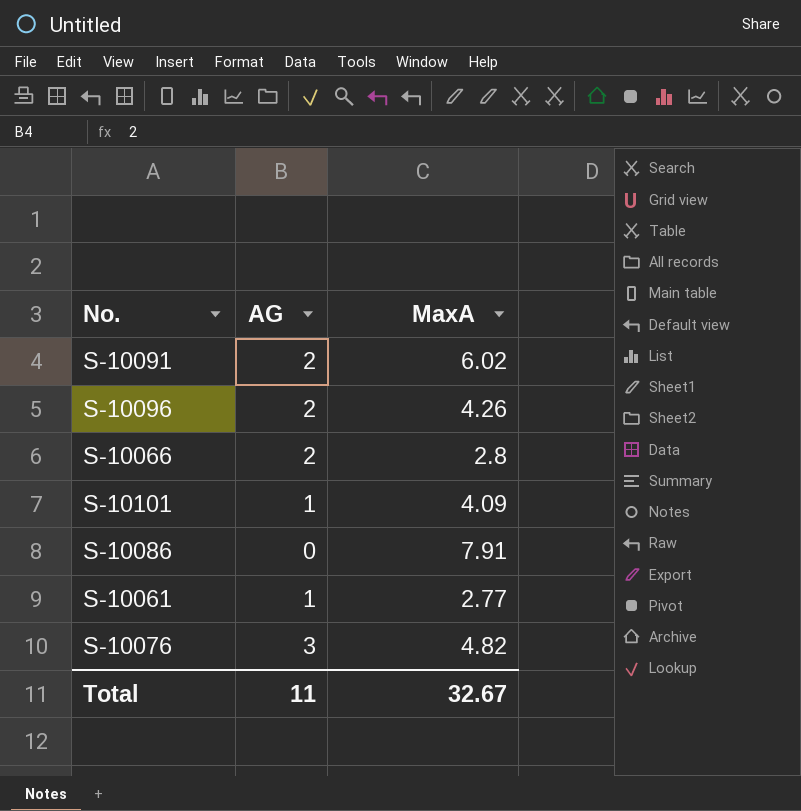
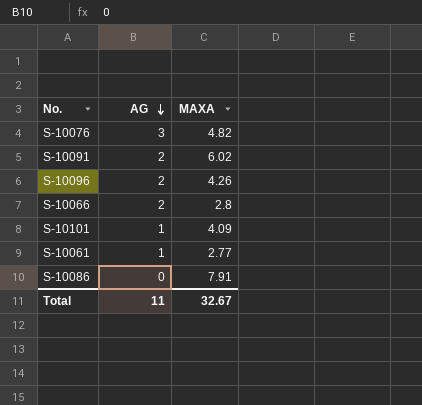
row order: none -> AG descending
column name: MaxA -> MAXA

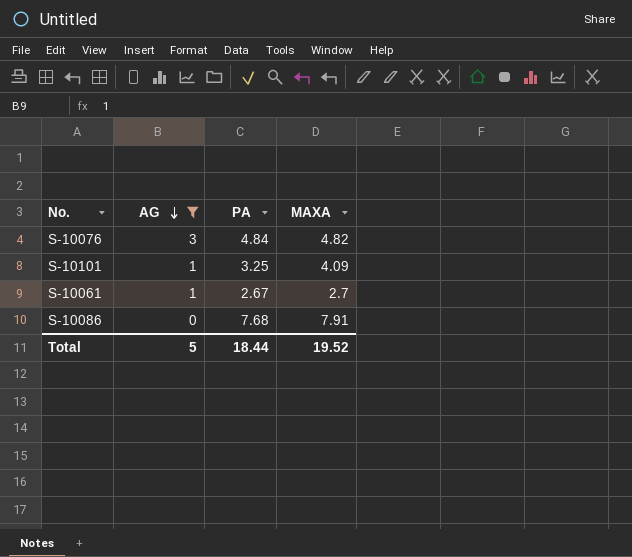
filter: none -> AG != 2
column PA | position: none -> 3
S-10061 | MAXA: 2.77 -> 2.7
Total | AG: 11 -> 5
Total | MAXA: 32.67 -> 19.52

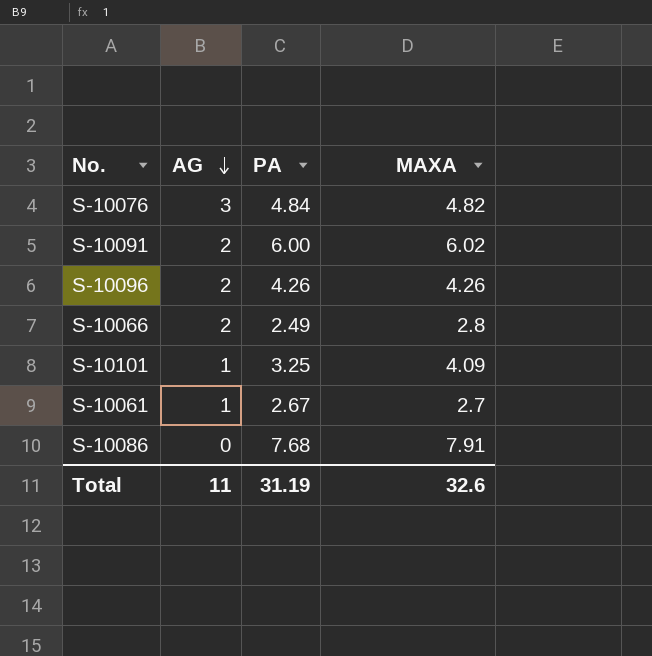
filter: AG != 2 -> none
Total | AG: 5 -> 11
Total | PA: 18.44 -> 31.19
Total | MAXA: 19.52 -> 32.6

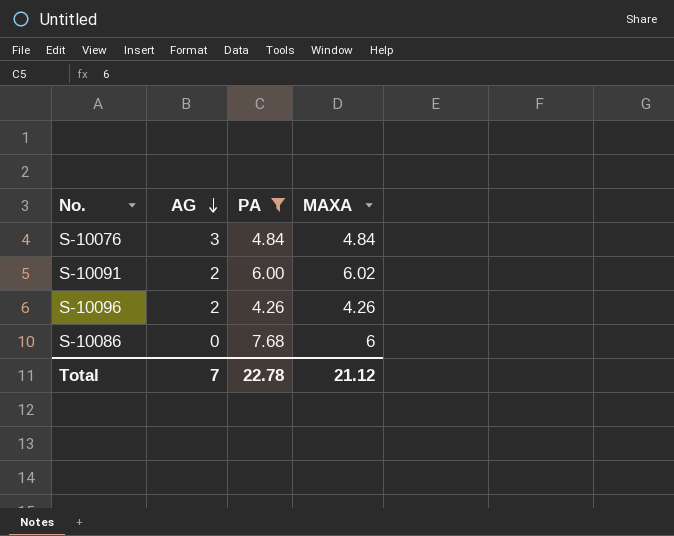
filter: none -> PA >= 4.26
S-10076 | MAXA: 4.82 -> 4.84
S-10086 | MAXA: 7.91 -> 6
Total | AG: 11 -> 7
Total | PA: 31.19 -> 22.78
Total | MAXA: 32.6 -> 21.12

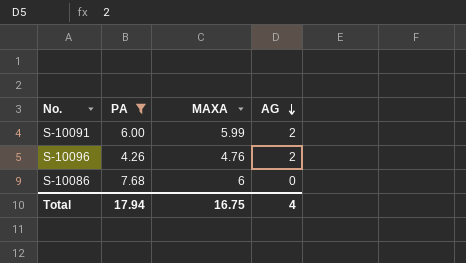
column AG | position: 2 -> 4
row S-10076: 3 | 4.84 | 4.84 -> none
S-10091 | MAXA: 6.02 -> 5.99
S-10096 | MAXA: 4.26 -> 4.76
Total | PA: 22.78 -> 17.94
Total | MAXA: 21.12 -> 16.75
Total | AG: 7 -> 4

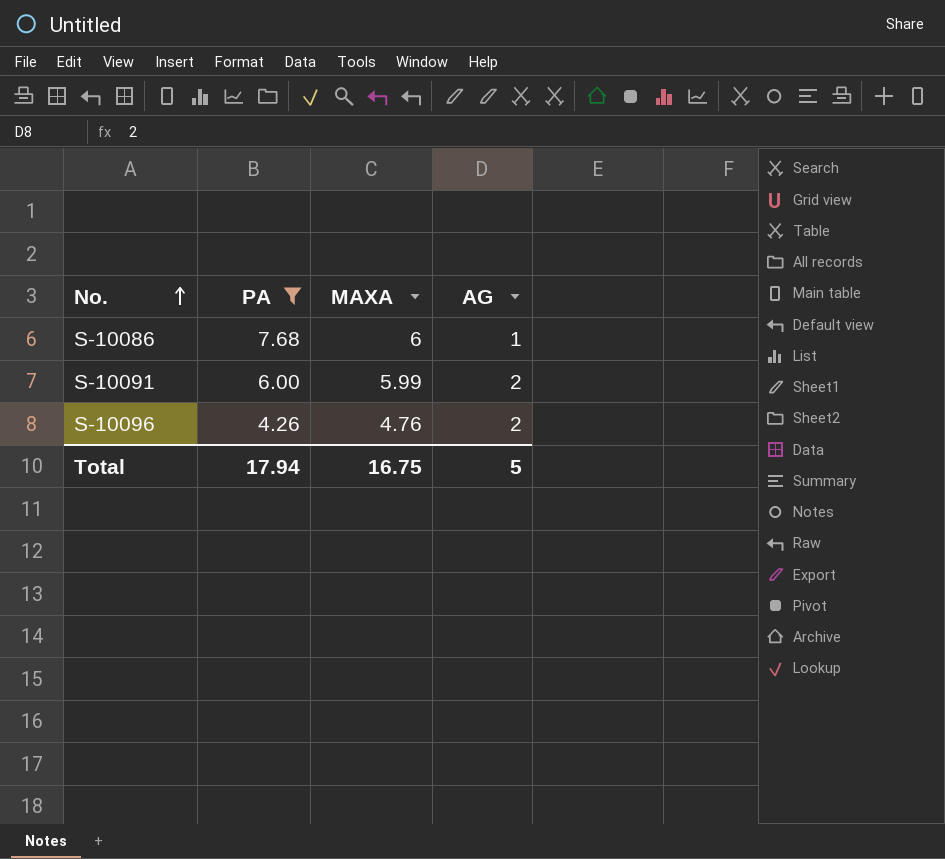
row order: AG descending -> No. ascending
S-10086 | AG: 0 -> 1
Total | AG: 4 -> 5

